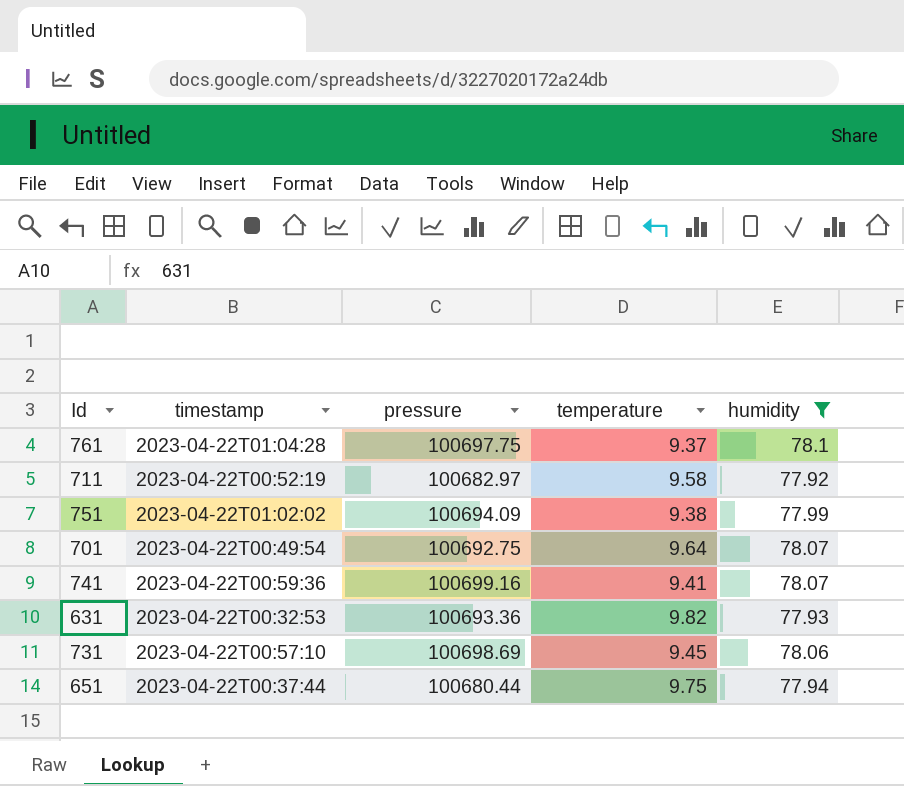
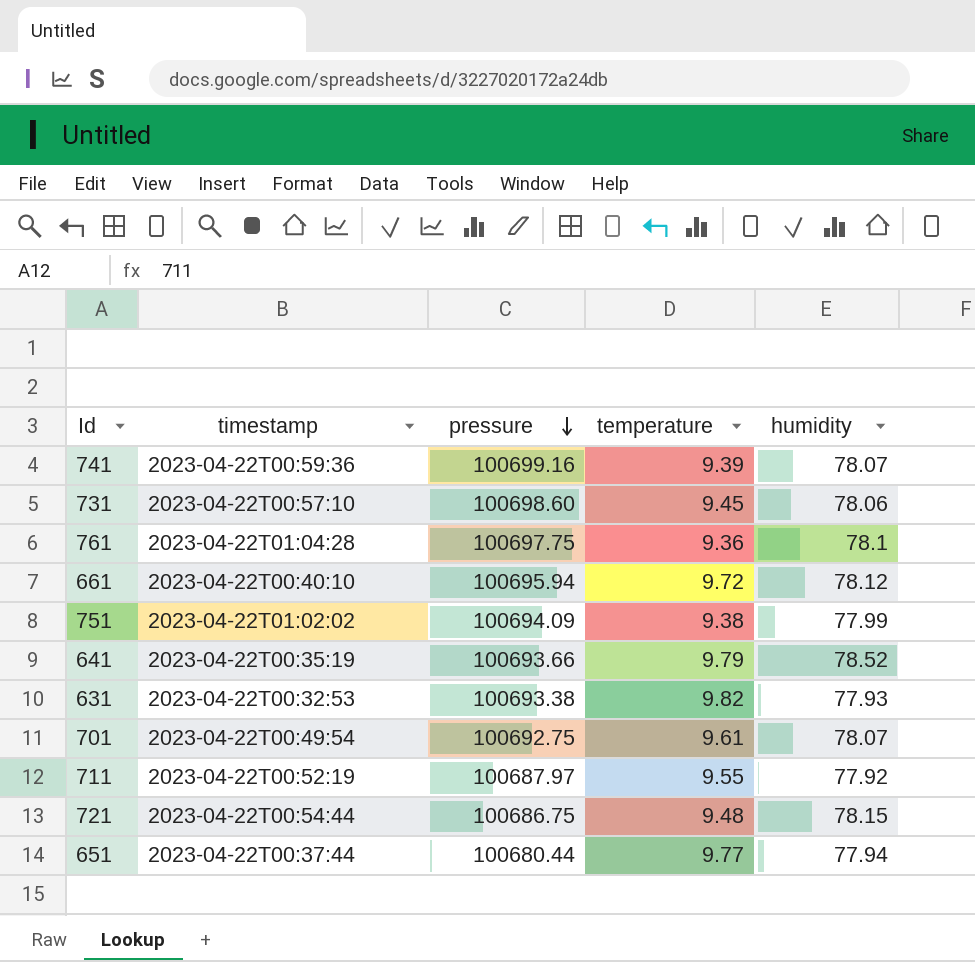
filter: humidity <= 78.1 -> none
row order: none -> pressure descending
741 | temperature: 9.41 -> 9.39
731 | pressure: 100698.69 -> 100698.60
761 | temperature: 9.37 -> 9.36
631 | pressure: 100693.36 -> 100693.38
701 | temperature: 9.64 -> 9.61
711 | pressure: 100682.97 -> 100687.97
711 | temperature: 9.58 -> 9.55
651 | temperature: 9.75 -> 9.77

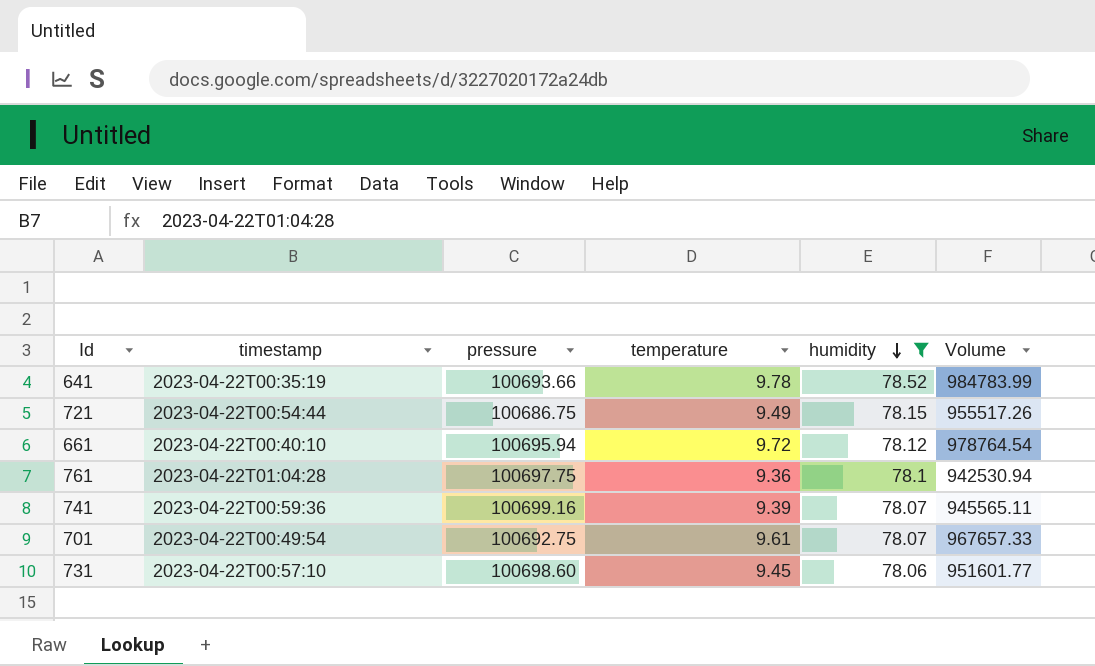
filter: none -> humidity >= 78.06
row order: pressure descending -> humidity descending
column Volume | formula: none -> [pressure] * [temperature]
641 | temperature: 9.79 -> 9.78
721 | temperature: 9.48 -> 9.49

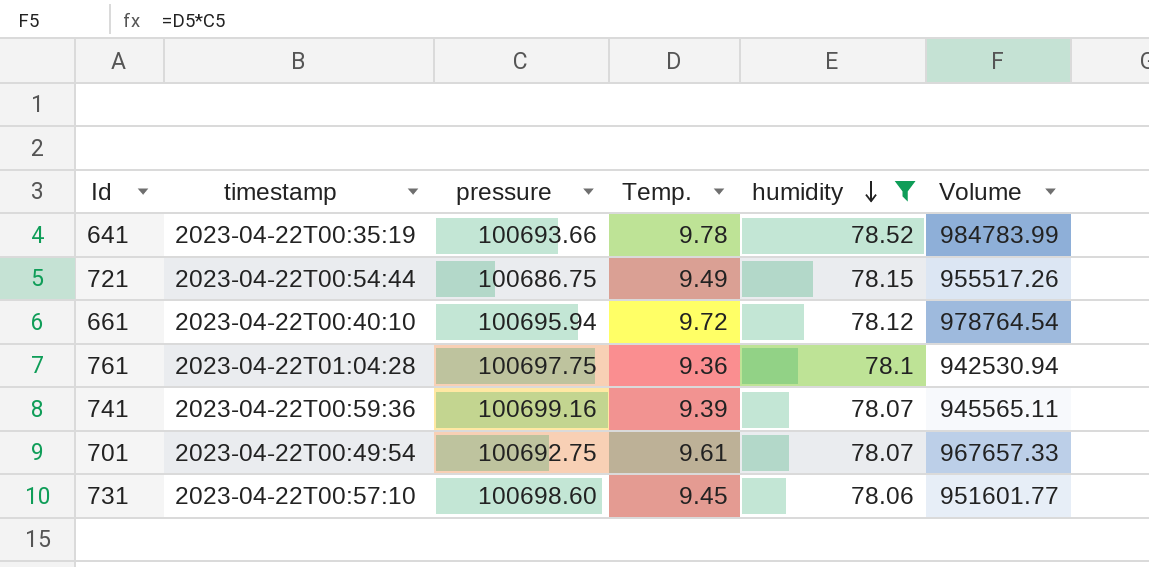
column name: temperature -> Temp.

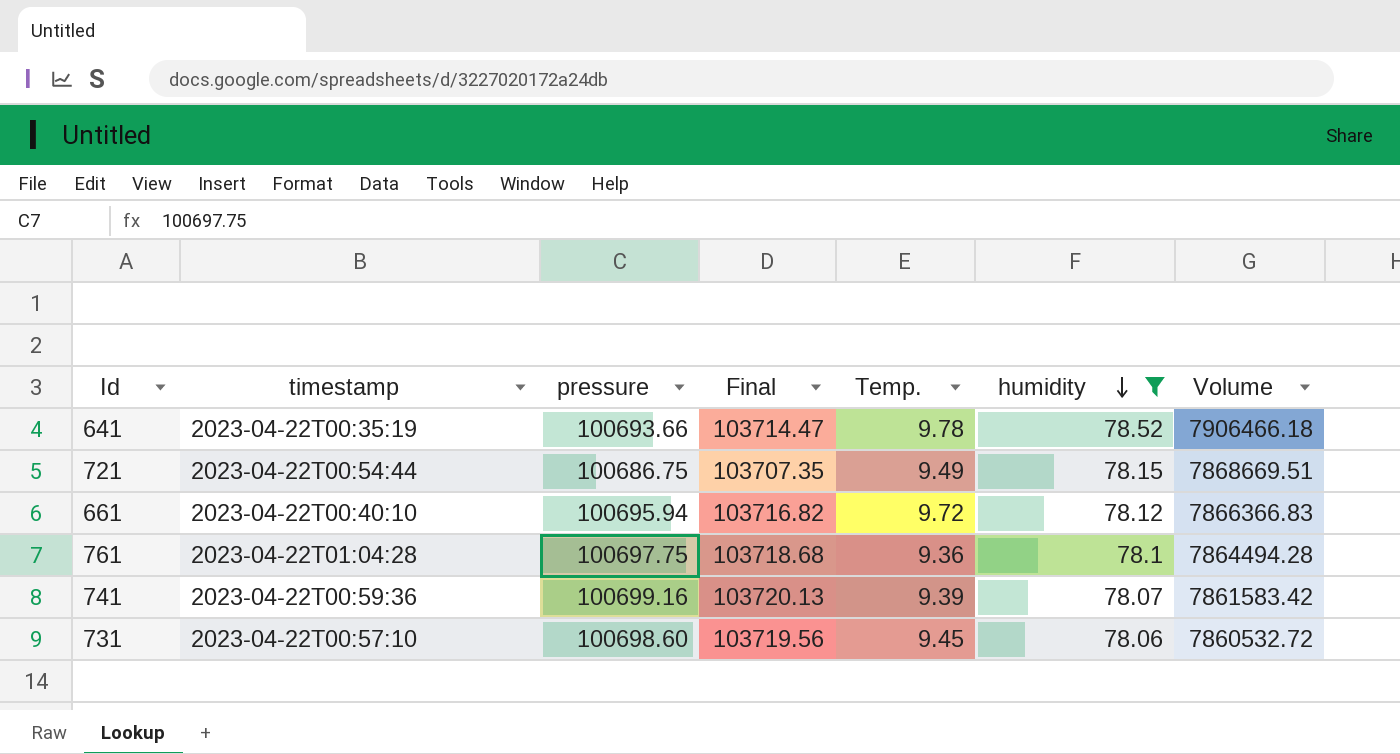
column Final | formula: none -> [pressure] * 1.03
column Volume | formula: [pressure] * [Temp.] -> [pressure] * [humidity]
row 701: 2023-04-22T00:49:54 | 100692.75 | 9.61 | 78.07 | 967657.33 -> none

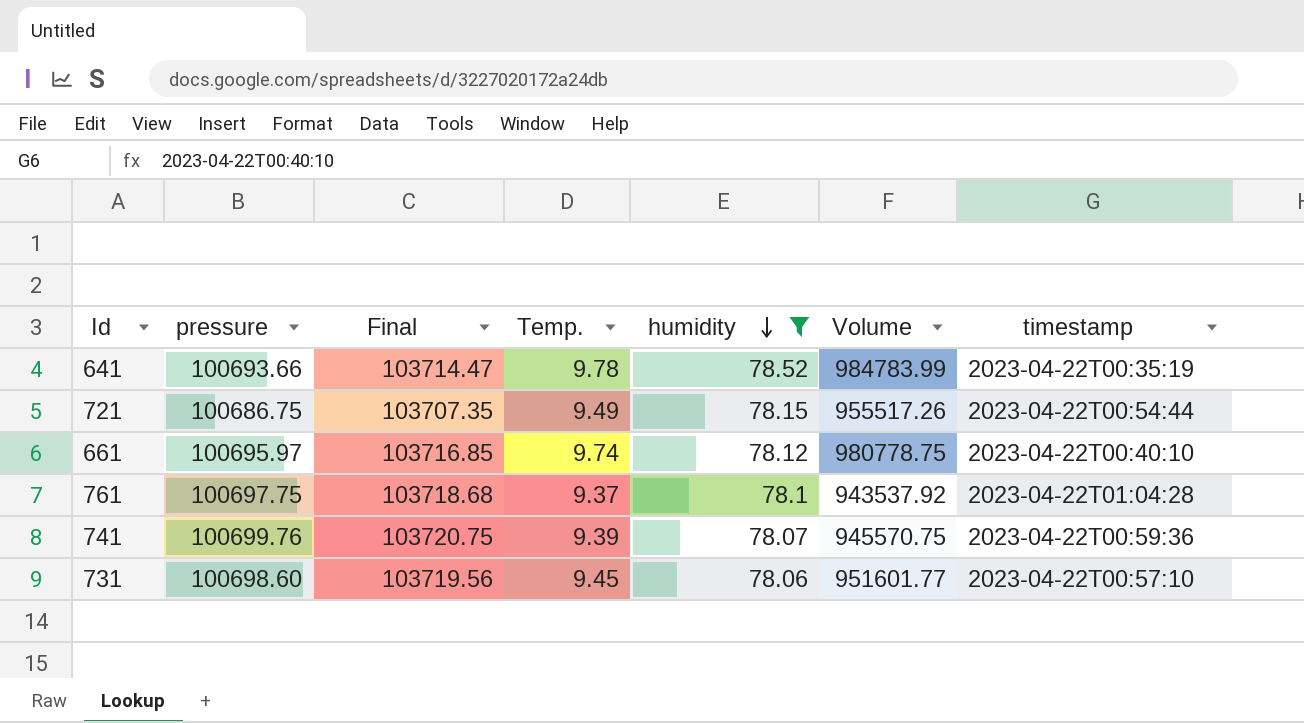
column Volume | formula: [pressure] * [humidity] -> [pressure] * [Temp.]
column timestamp | position: 2 -> 7
661 | pressure: 100695.94 -> 100695.97
661 | Final: 103716.82 -> 103716.85
661 | Temp.: 9.72 -> 9.74
761 | Temp.: 9.36 -> 9.37
741 | pressure: 100699.16 -> 100699.76
741 | Final: 103720.13 -> 103720.75

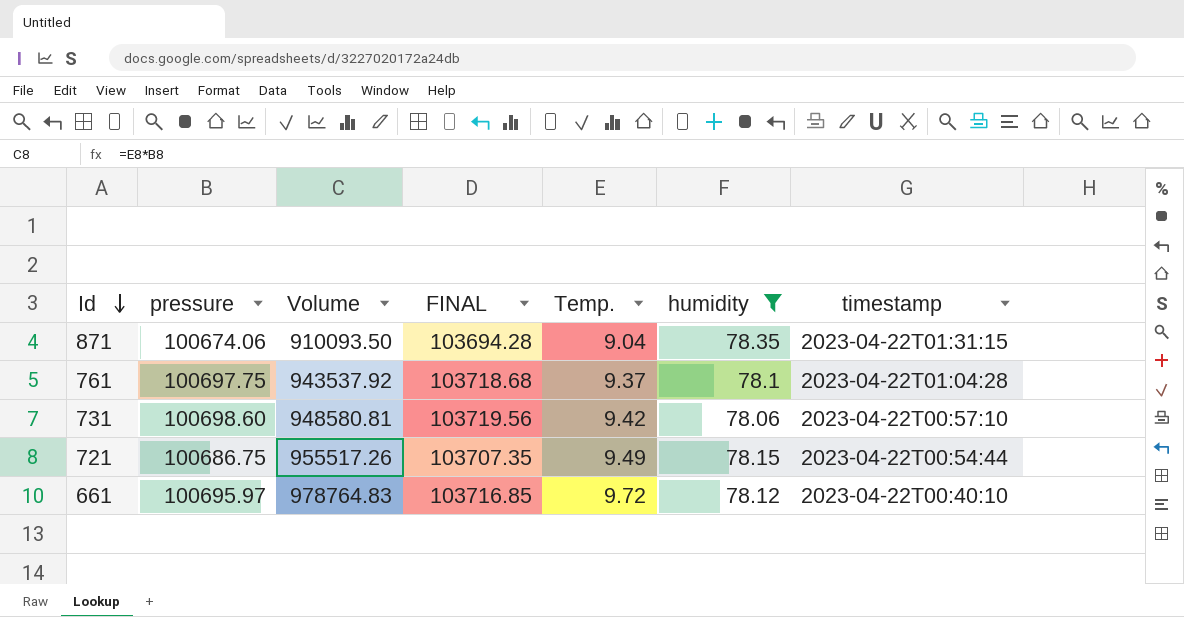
row order: humidity descending -> Id descending
column Volume | position: 6 -> 3
column name: Final -> FINAL
row 641: 100693.66 | 103714.47 | 9.78 | 78.52 | 984783.99 | 2023-04-22T00:35:19 -> none
row 741: 100699.76 | 103720.75 | 9.39 | 78.07 | 945570.75 | 2023-04-22T00:59:36 -> none
row 871: none -> 100674.06 | 910093.50 | 103694.28 | 9.04 | 78.35 | 2023-04-22T01:31:15
731 | Volume: 951601.77 -> 948580.81
731 | Temp.: 9.45 -> 9.42
661 | Volume: 980778.75 -> 978764.83
661 | Temp.: 9.74 -> 9.72

